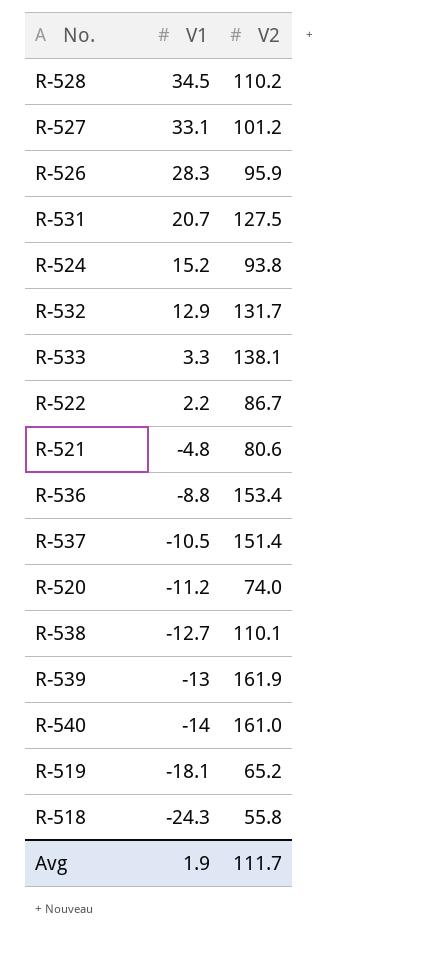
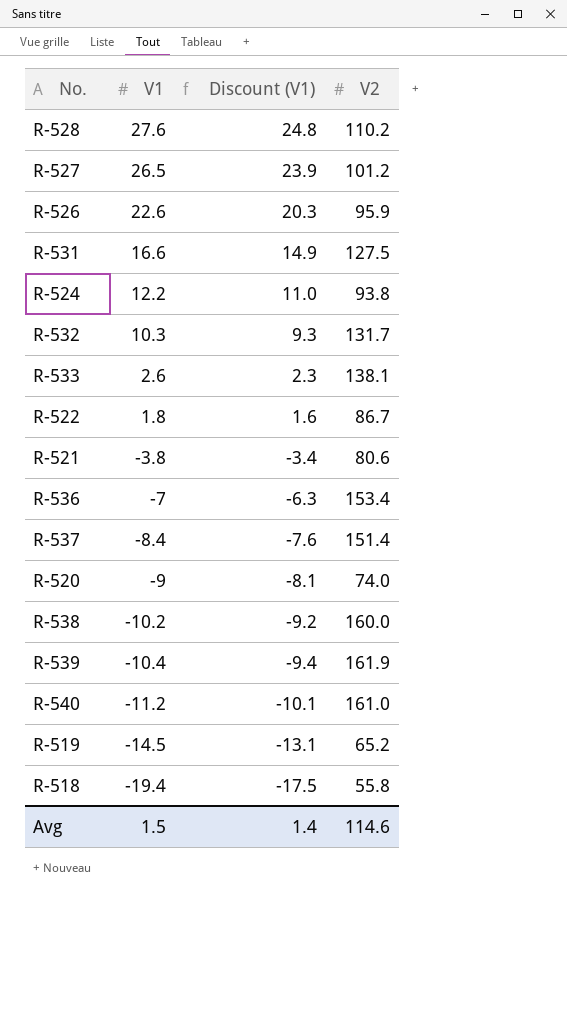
column Discount (V1) | formula: none -> [V1] * 0.9
R-528 | V1: 34.5 -> 27.6
R-527 | V1: 33.1 -> 26.5
R-526 | V1: 28.3 -> 22.6
R-531 | V1: 20.7 -> 16.6
R-524 | V1: 15.2 -> 12.2
R-532 | V1: 12.9 -> 10.3
R-533 | V1: 3.3 -> 2.6
R-522 | V1: 2.2 -> 1.8
R-521 | V1: -4.8 -> -3.8
R-536 | V1: -8.8 -> -7
R-537 | V1: -10.5 -> -8.4
R-520 | V1: -11.2 -> -9
R-538 | V1: -12.7 -> -10.2
R-538 | V2: 110.1 -> 160.0
R-539 | V1: -13 -> -10.4
R-540 | V1: -14 -> -11.2
R-519 | V1: -18.1 -> -14.5
R-518 | V1: -24.3 -> -19.4
Avg | V1: 1.9 -> 1.5
Avg | V2: 111.7 -> 114.6

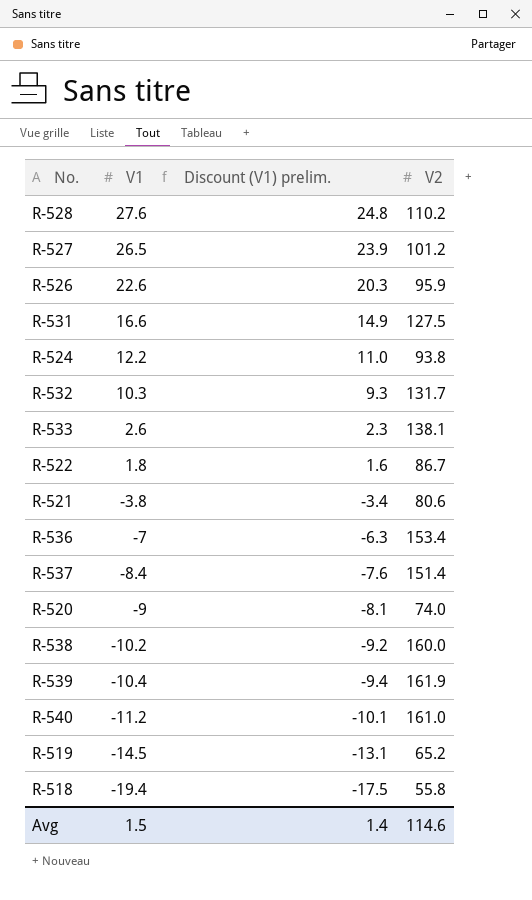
column name: Discount (V1) -> Discount (V1) prelim.

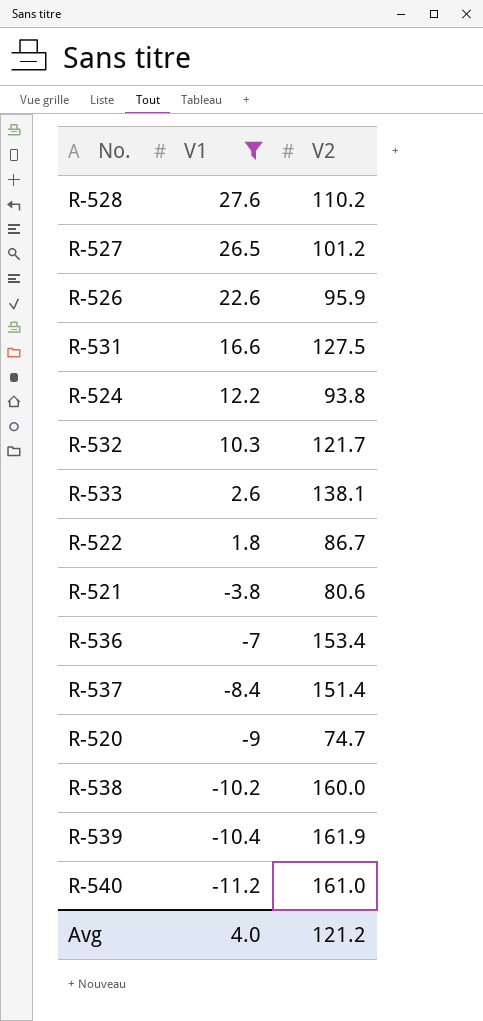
filter: none -> V1 >= -11.2
column Discount (V1) prelim. | formula: [V1] * 0.9 -> none
R-532 | V2: 131.7 -> 121.7
R-520 | V2: 74.0 -> 74.7
Avg | V1: 1.5 -> 4.0
Avg | V2: 114.6 -> 121.2

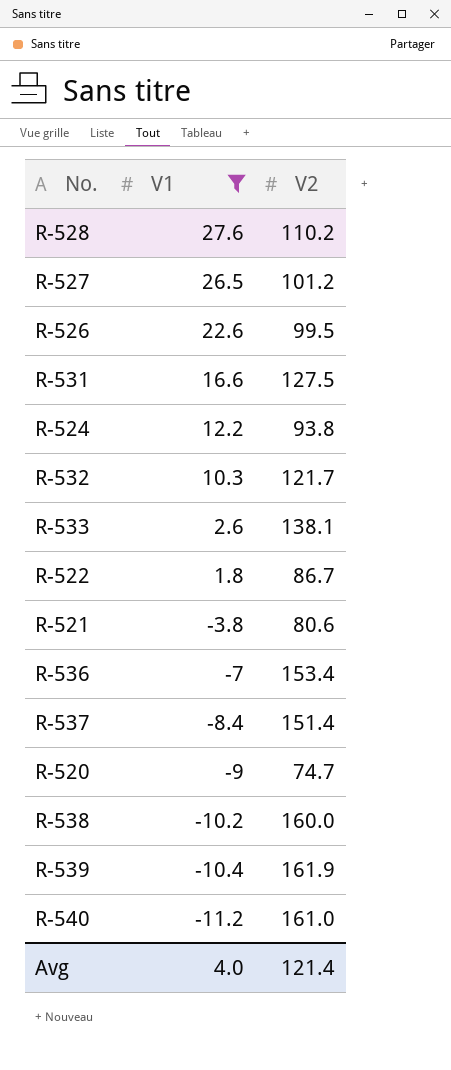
R-526 | V2: 95.9 -> 99.5
Avg | V2: 121.2 -> 121.4

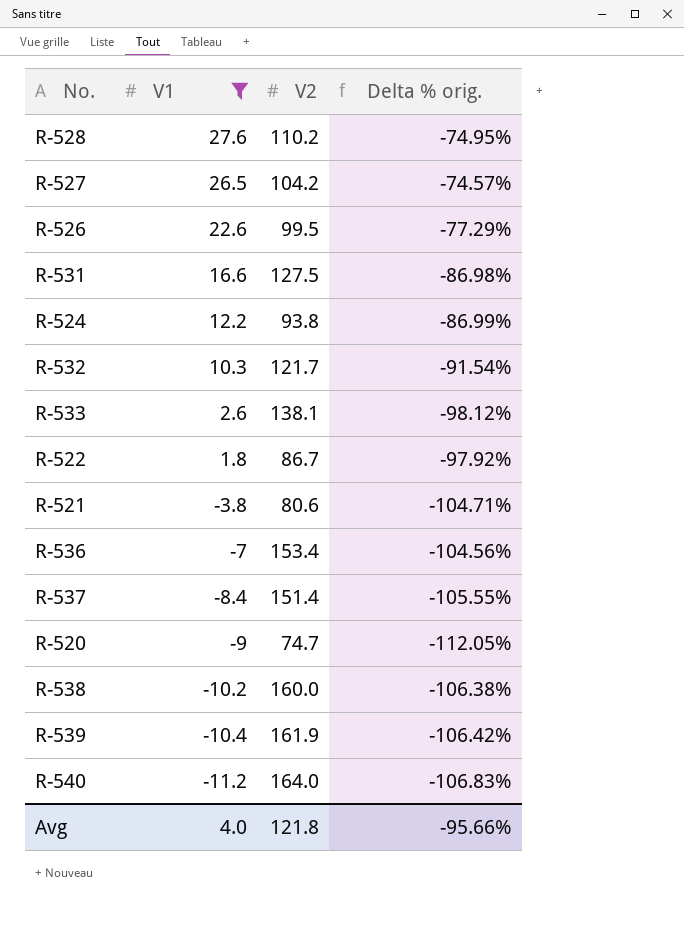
column Delta % orig. | formula: none -> ([V1] - [V2]) / [V2]
R-527 | V2: 101.2 -> 104.2
R-540 | V2: 161.0 -> 164.0
Avg | V2: 121.4 -> 121.8

